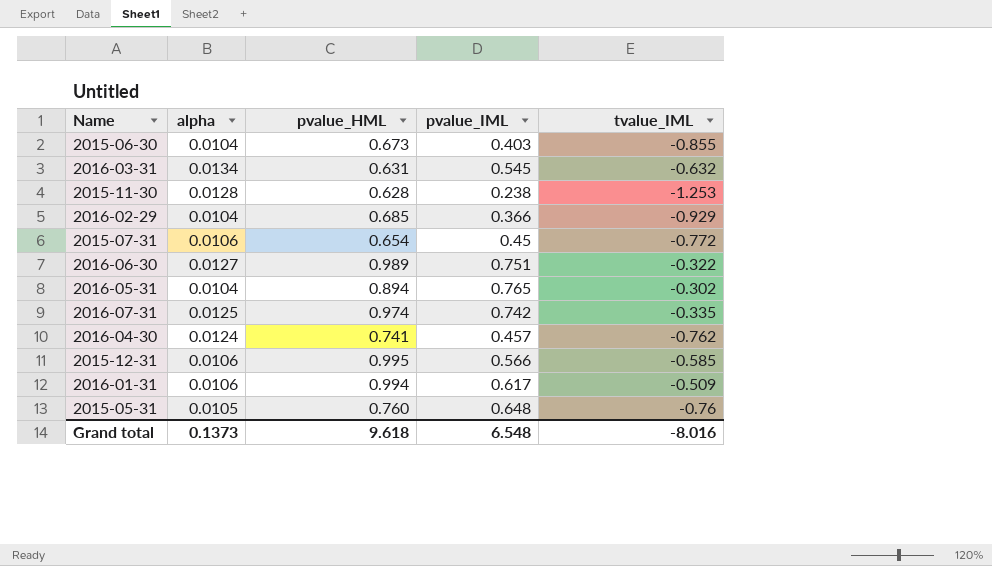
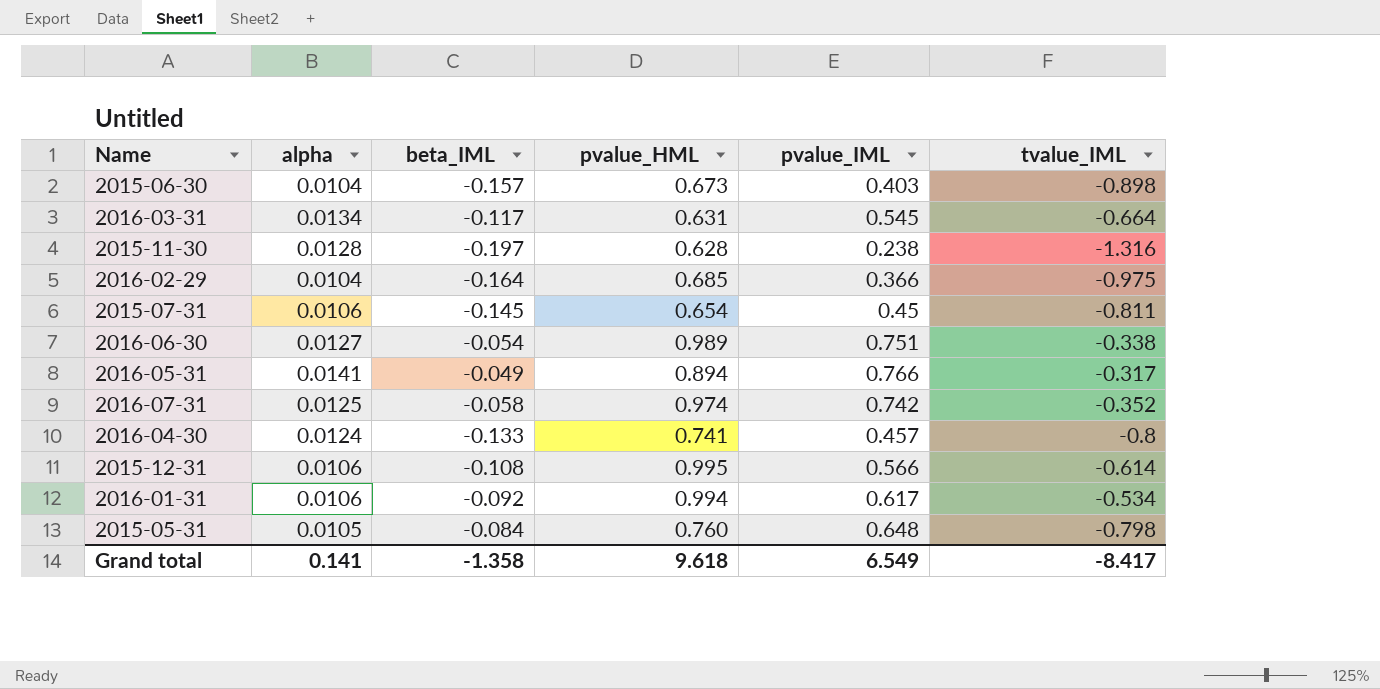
column beta_IML | position: none -> 3
2015-06-30 | tvalue_IML: -0.855 -> -0.898
2016-03-31 | tvalue_IML: -0.632 -> -0.664
2015-11-30 | tvalue_IML: -1.253 -> -1.316
2016-02-29 | tvalue_IML: -0.929 -> -0.975
2015-07-31 | tvalue_IML: -0.772 -> -0.811
2016-06-30 | tvalue_IML: -0.322 -> -0.338
2016-05-31 | alpha: 0.0104 -> 0.0141
2016-05-31 | pvalue_IML: 0.765 -> 0.766
2016-05-31 | tvalue_IML: -0.302 -> -0.317
2016-07-31 | tvalue_IML: -0.335 -> -0.352
2016-04-30 | tvalue_IML: -0.762 -> -0.8
2015-12-31 | tvalue_IML: -0.585 -> -0.614
2016-01-31 | tvalue_IML: -0.509 -> -0.534
2015-05-31 | tvalue_IML: -0.76 -> -0.798
Grand total | alpha: 0.1373 -> 0.141
Grand total | pvalue_IML: 6.548 -> 6.549
Grand total | tvalue_IML: -8.016 -> -8.417

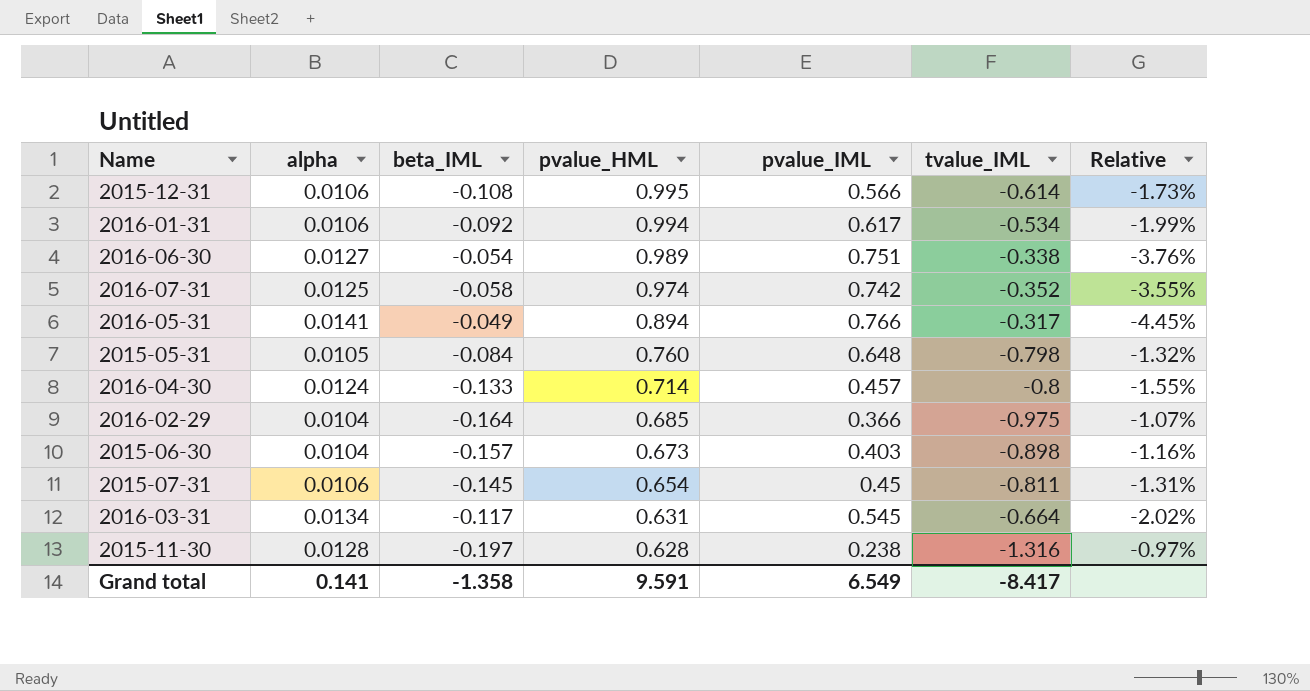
row order: none -> pvalue_HML descending
column Relative | formula: none -> [alpha] / [tvalue_IML]
2016-04-30 | pvalue_HML: 0.741 -> 0.714
Grand total | pvalue_HML: 9.618 -> 9.591

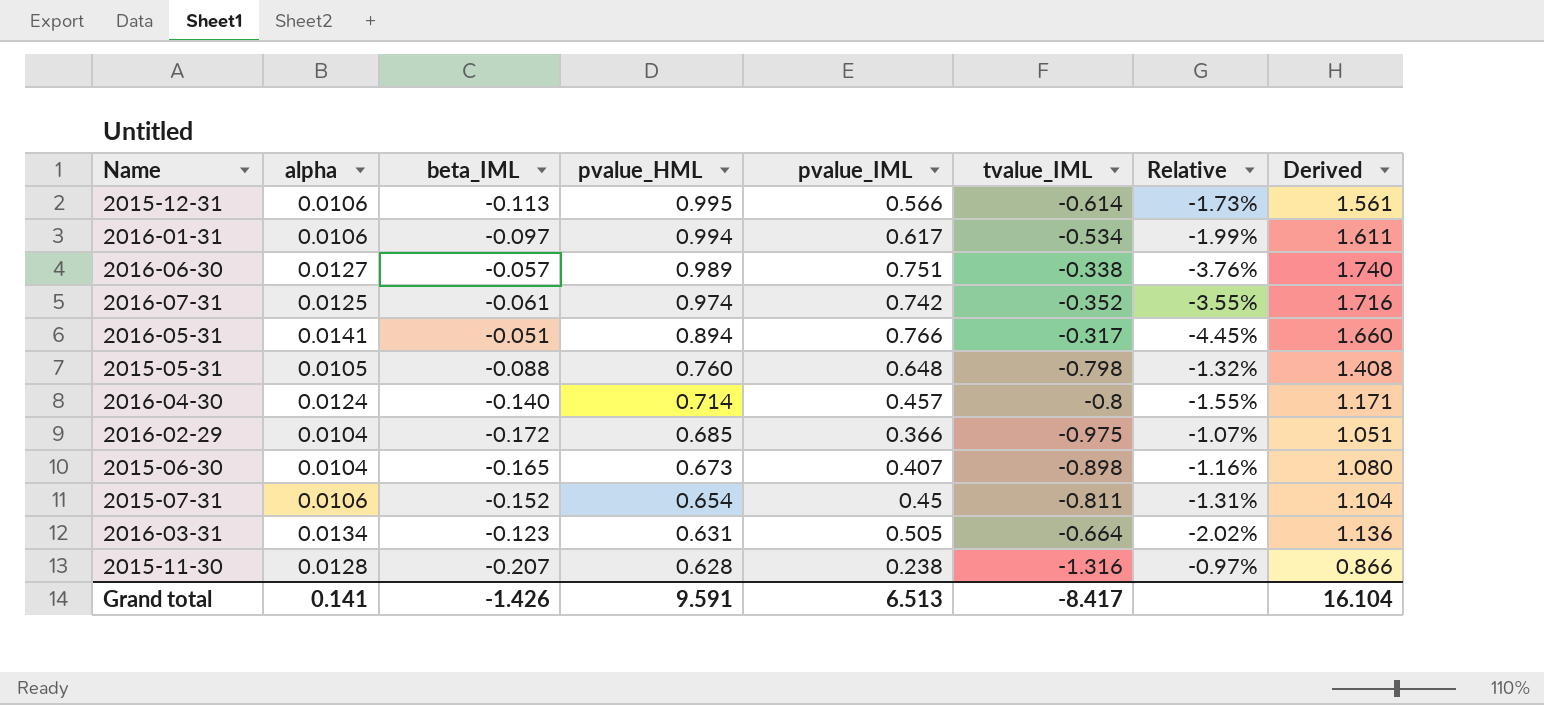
column Derived | formula: none -> [pvalue_HML] + [pvalue_IML]
2015-12-31 | beta_IML: -0.108 -> -0.113
2016-01-31 | beta_IML: -0.092 -> -0.097
2016-06-30 | beta_IML: -0.054 -> -0.057
2016-07-31 | beta_IML: -0.058 -> -0.061
2016-05-31 | beta_IML: -0.049 -> -0.051
2015-05-31 | beta_IML: -0.084 -> -0.088
2016-04-30 | beta_IML: -0.133 -> -0.140
2016-02-29 | beta_IML: -0.164 -> -0.172
2015-06-30 | beta_IML: -0.157 -> -0.165
2015-06-30 | pvalue_IML: 0.403 -> 0.407
2015-07-31 | beta_IML: -0.145 -> -0.152
2016-03-31 | beta_IML: -0.117 -> -0.123
2016-03-31 | pvalue_IML: 0.545 -> 0.505
2015-11-30 | beta_IML: -0.197 -> -0.207
Grand total | beta_IML: -1.358 -> -1.426
Grand total | pvalue_IML: 6.549 -> 6.513

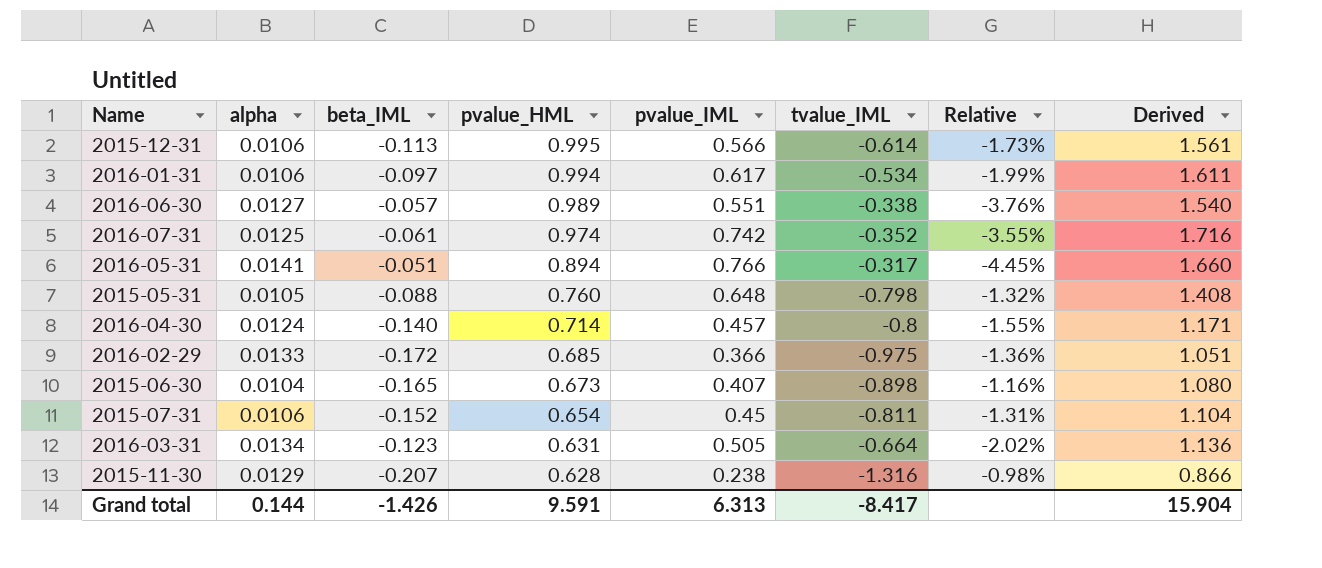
2016-06-30 | pvalue_IML: 0.751 -> 0.551
2016-06-30 | Derived: 1.740 -> 1.540
2016-02-29 | alpha: 0.0104 -> 0.0133
2016-02-29 | Relative: -1.07% -> -1.36%
2015-11-30 | alpha: 0.0128 -> 0.0129
2015-11-30 | Relative: -0.97% -> -0.98%
Grand total | alpha: 0.141 -> 0.144
Grand total | pvalue_IML: 6.513 -> 6.313
Grand total | Derived: 16.104 -> 15.904

